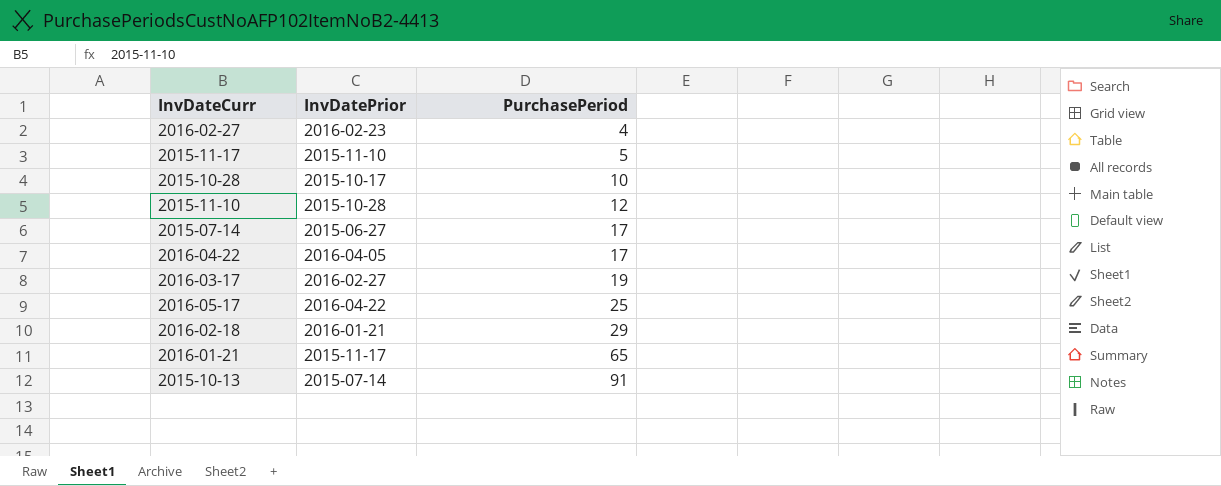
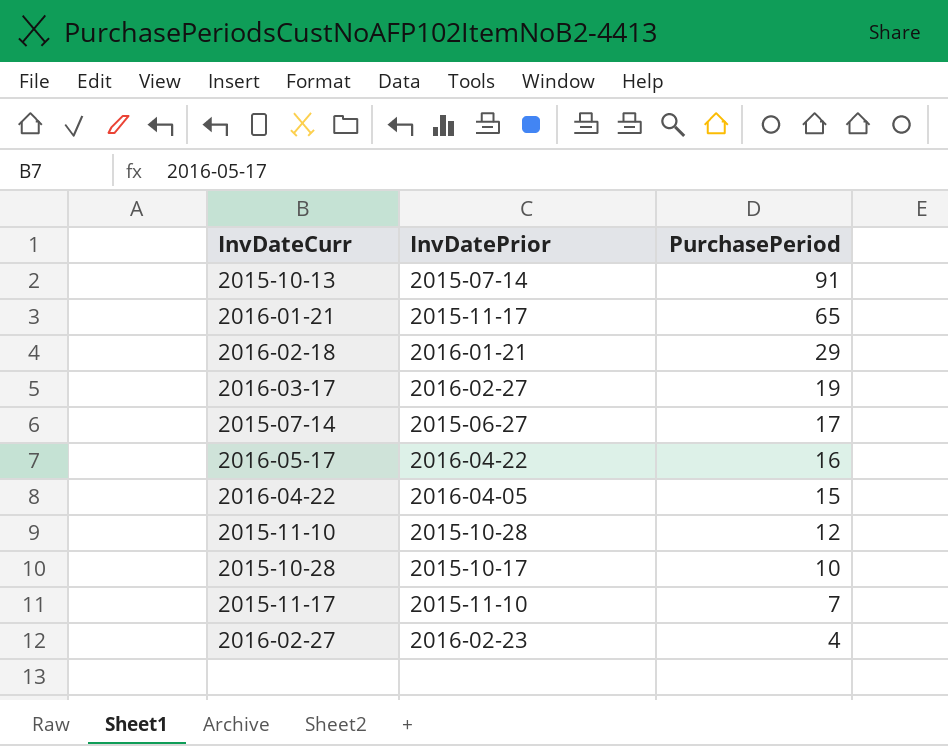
row order: PurchasePeriod ascending -> PurchasePeriod descending
2016-05-17 | PurchasePeriod: 25 -> 16
2016-04-22 | PurchasePeriod: 17 -> 15
2015-11-17 | PurchasePeriod: 5 -> 7

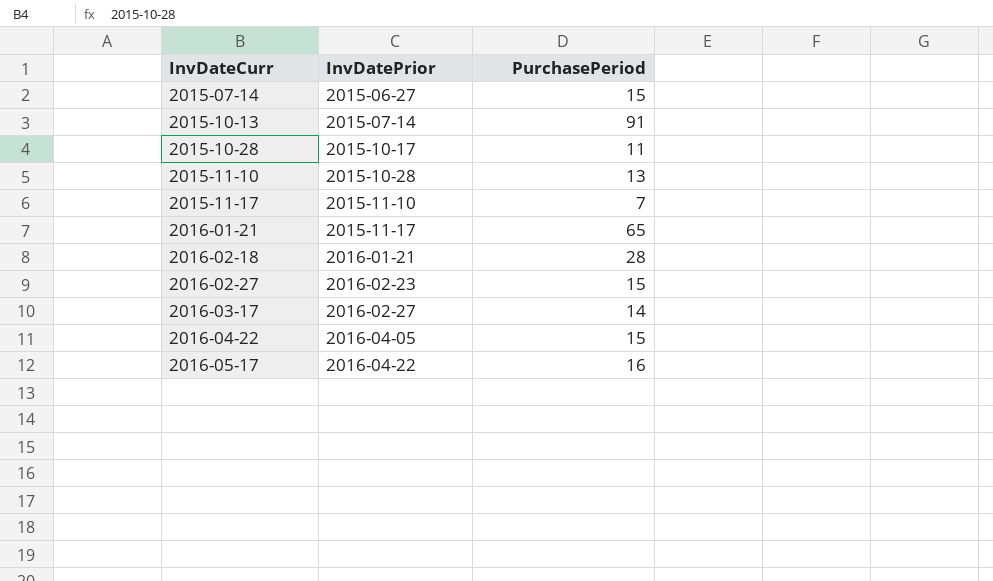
row order: PurchasePeriod descending -> InvDateCurr ascending
2015-07-14 | PurchasePeriod: 17 -> 15
2015-10-28 | PurchasePeriod: 10 -> 11
2015-11-10 | PurchasePeriod: 12 -> 13
2016-02-18 | PurchasePeriod: 29 -> 28
2016-02-27 | PurchasePeriod: 4 -> 15
2016-03-17 | PurchasePeriod: 19 -> 14

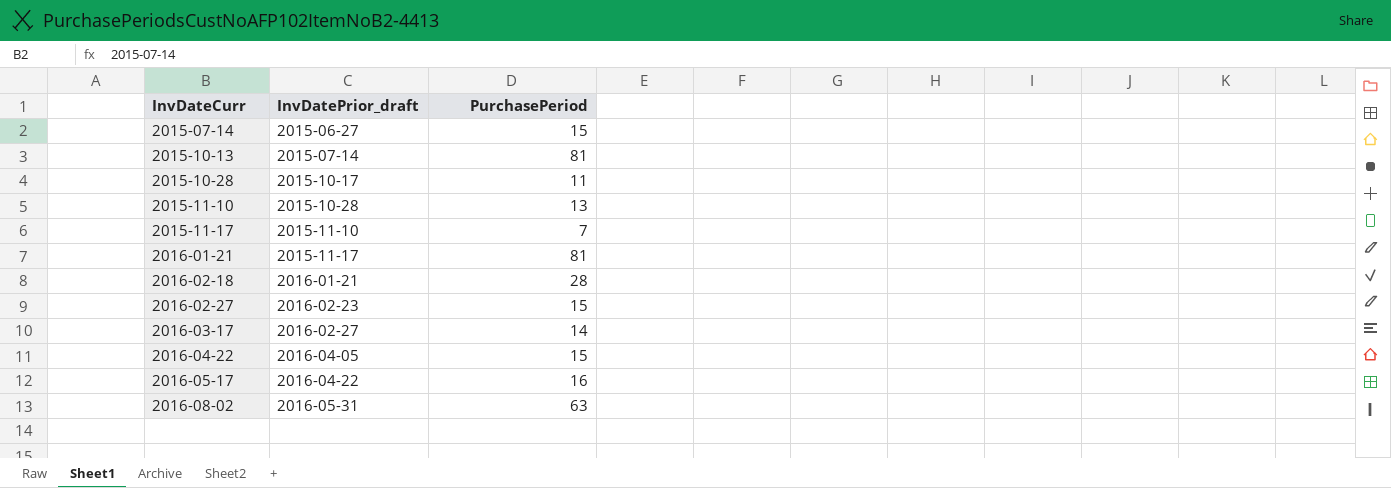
column name: InvDatePrior -> InvDatePrior_draft
2015-10-13 | PurchasePeriod: 91 -> 81
2016-01-21 | PurchasePeriod: 65 -> 81
row 2016-08-02: none -> 2016-05-31 | 63

